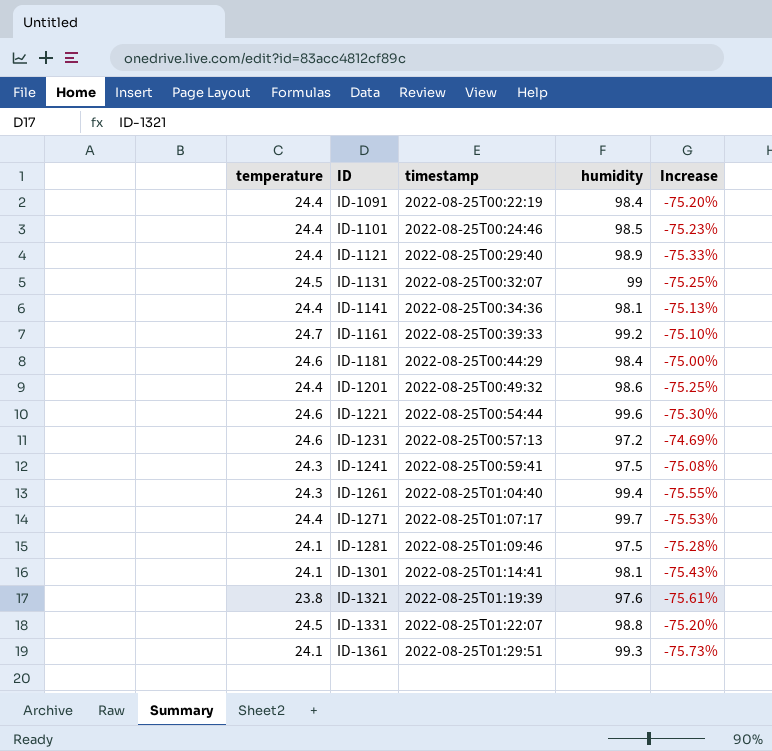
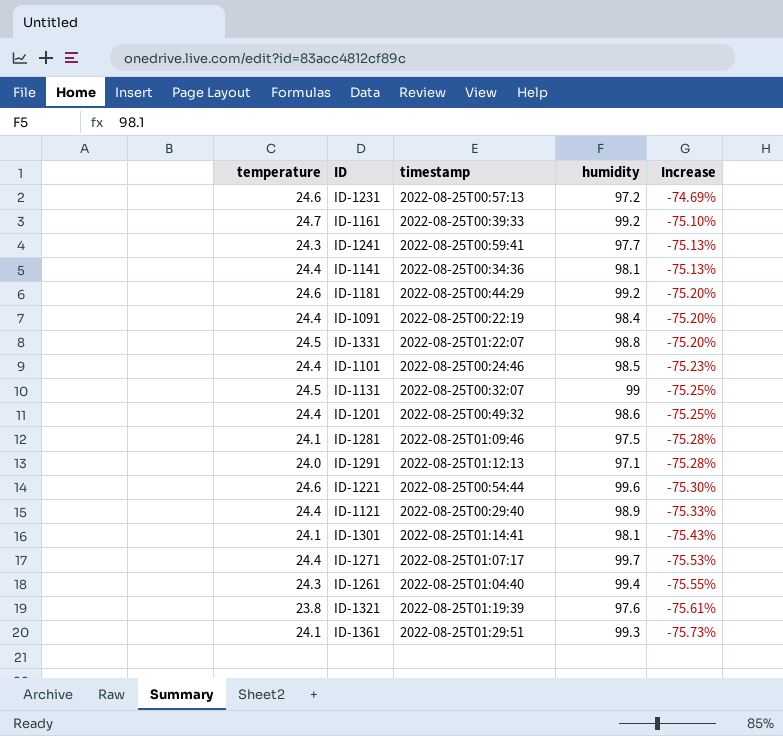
row order: ID ascending -> Increase descending
ID-1241 | humidity: 97.5 -> 97.7
ID-1241 | Increase: -75.08% -> -75.13%
ID-1181 | humidity: 98.4 -> 99.2
ID-1181 | Increase: -75.00% -> -75.20%
row ID-1291: none -> 24.0 | 2022-08-25T01:12:13 | 97.1 | -75.28%

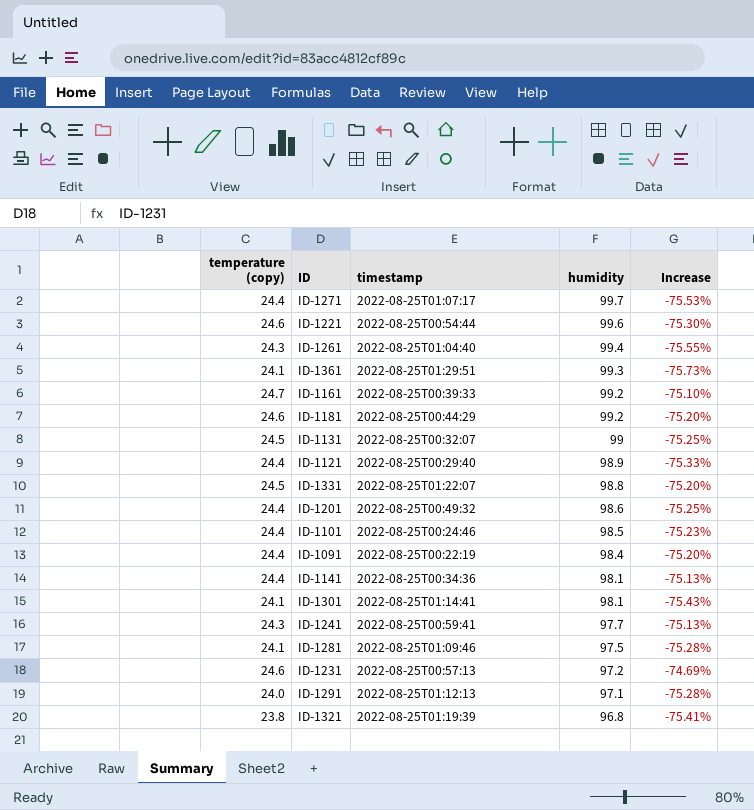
row order: Increase descending -> humidity descending
column name: temperature -> temperature (copy)
ID-1321 | humidity: 97.6 -> 96.8
ID-1321 | Increase: -75.61% -> -75.41%

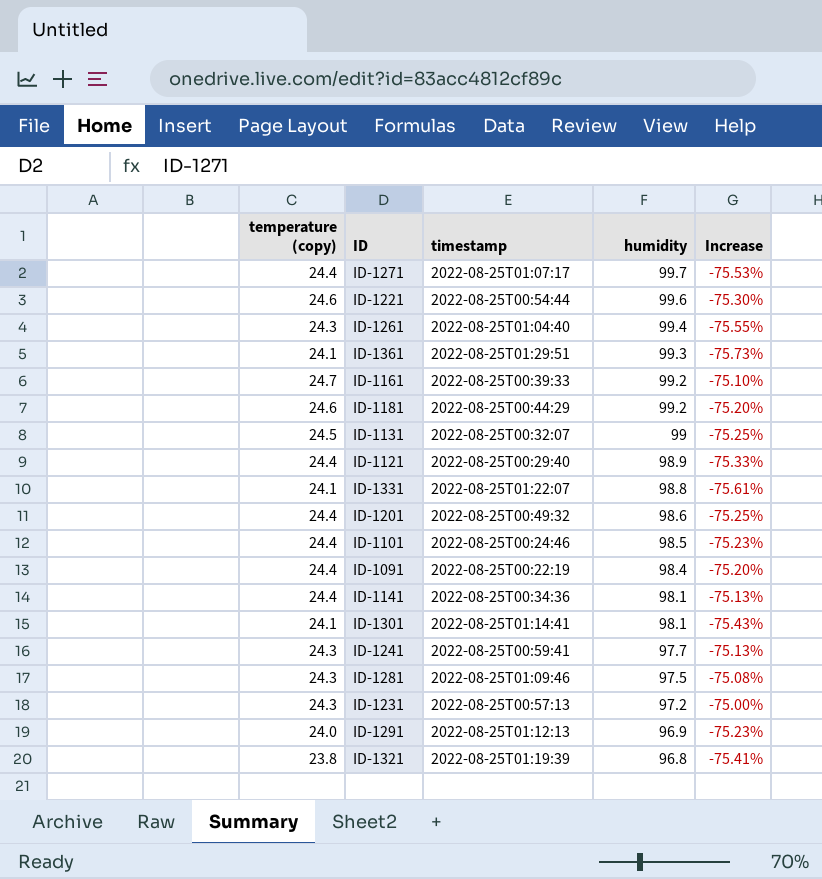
ID-1331 | temperature (copy): 24.5 -> 24.1
ID-1331 | Increase: -75.20% -> -75.61%
ID-1281 | temperature (copy): 24.1 -> 24.3
ID-1281 | Increase: -75.28% -> -75.08%
ID-1231 | temperature (copy): 24.6 -> 24.3
ID-1231 | Increase: -74.69% -> -75.00%
ID-1291 | humidity: 97.1 -> 96.9
ID-1291 | Increase: -75.28% -> -75.23%

